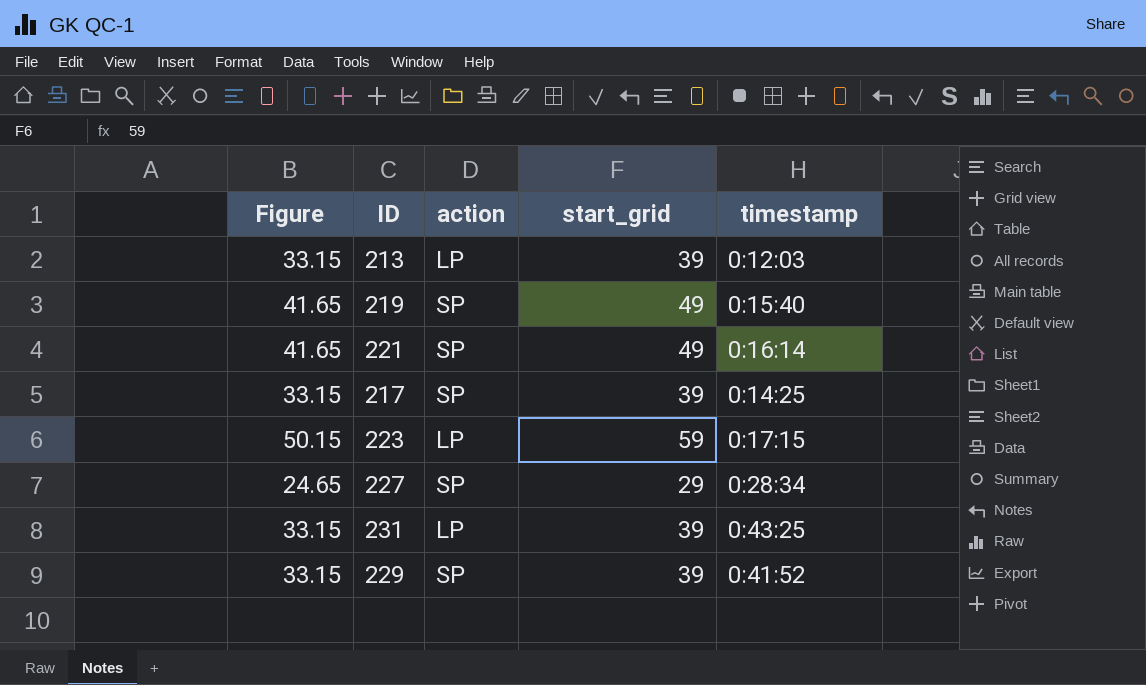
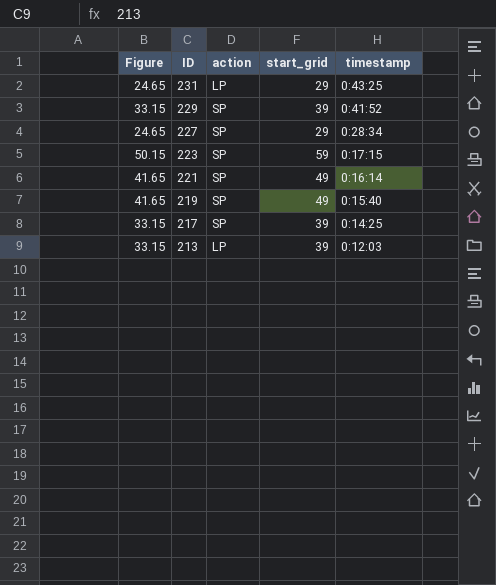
row order: none -> ID descending
231 | Figure: 33.15 -> 24.65
231 | start_grid: 39 -> 29
223 | action: LP -> SP

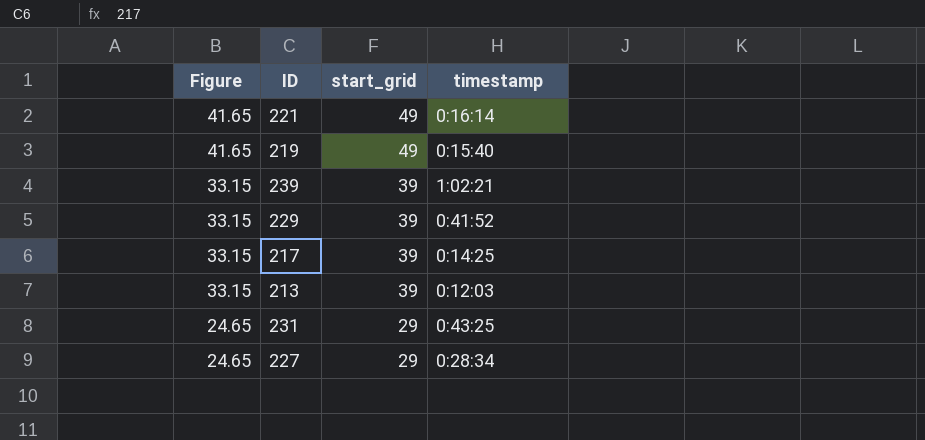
row order: ID descending -> Figure descending
column action | position: 3 -> none
row 223: 50.15 | SP | 59 | 0:17:15 -> none
row 239: none -> 33.15 | 39 | 1:02:21

